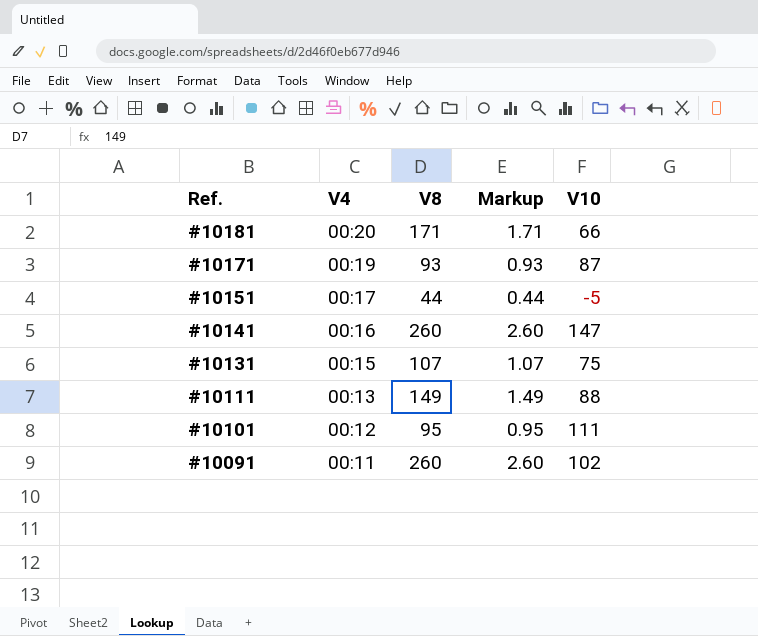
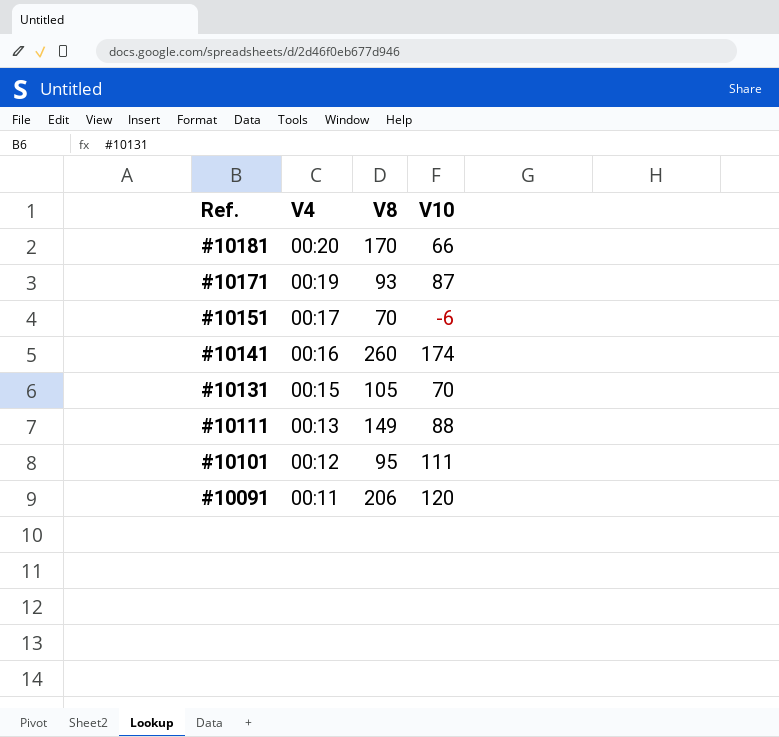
column Markup | formula: [V8] * 0.01 -> none
#10181 | V8: 171 -> 170
#10151 | V8: 44 -> 70
#10151 | V10: -5 -> -6
#10141 | V10: 147 -> 174
#10131 | V8: 107 -> 105
#10131 | V10: 75 -> 70
#10091 | V8: 260 -> 206
#10091 | V10: 102 -> 120

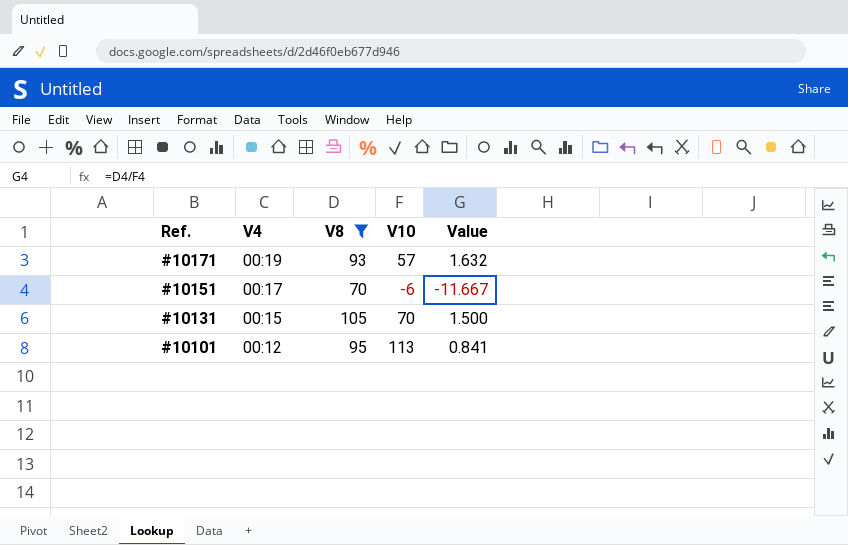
filter: none -> V8 <= 105
column Value | formula: none -> [V8] / [V10]
#10171 | V10: 87 -> 57
#10101 | V10: 111 -> 113

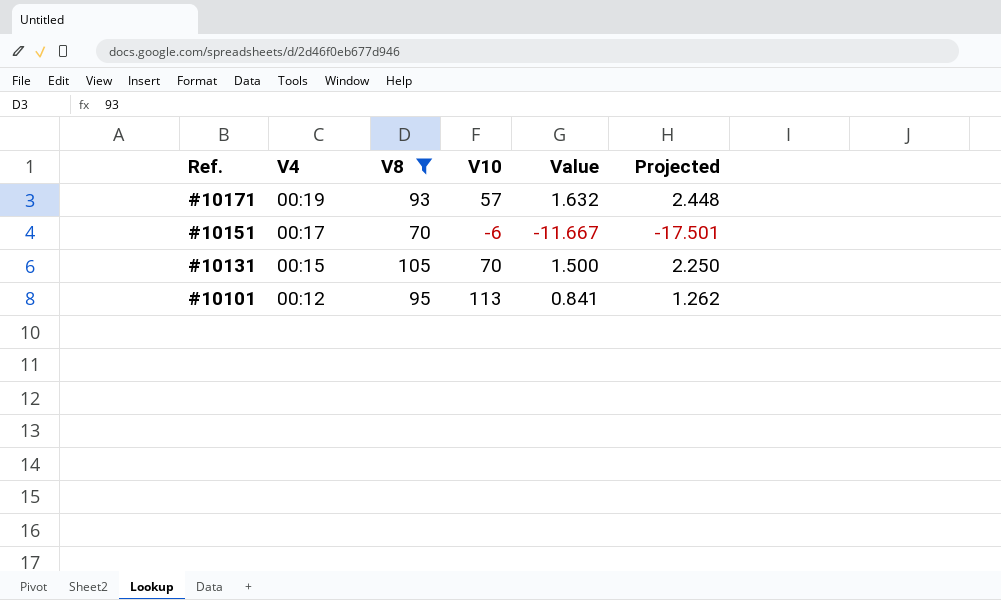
column Projected | formula: none -> [Value] * 1.5

